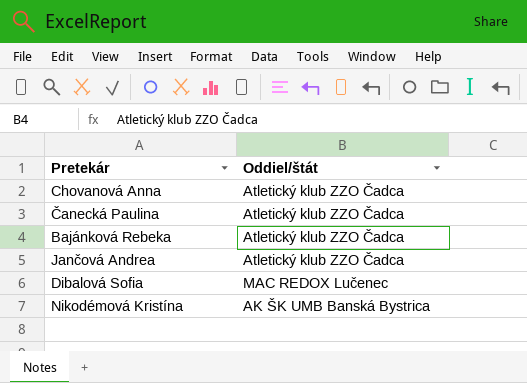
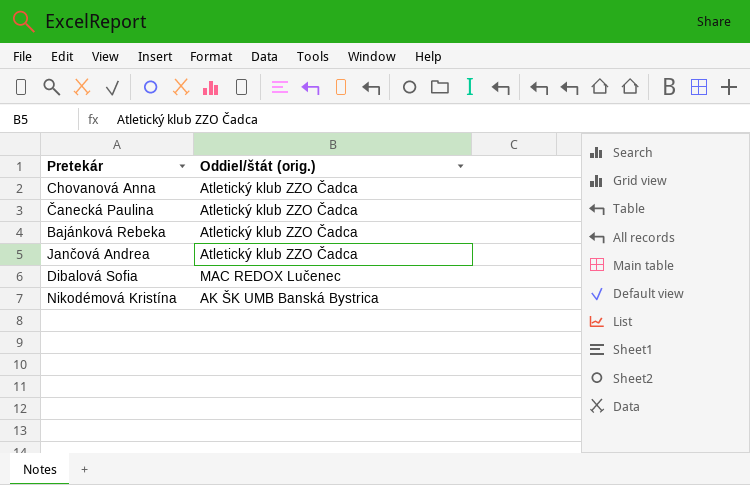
column name: Oddiel/štát -> Oddiel/štát (orig.)

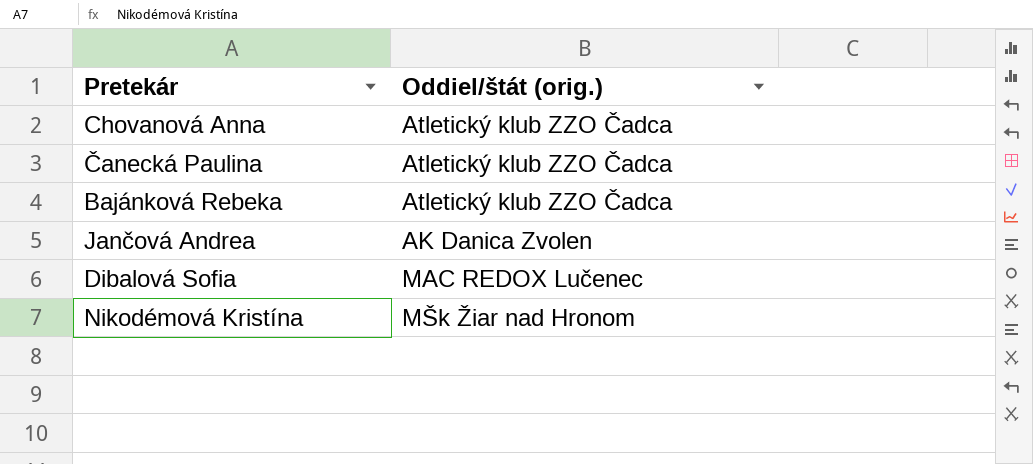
Jančová Andrea | Oddiel/štát (orig.): Atletický klub ZZO Čadca -> AK Danica Zvolen
Nikodémová Kristína | Oddiel/štát (orig.): AK ŠK UMB Banská Bystrica -> MŠk Žiar nad Hronom

